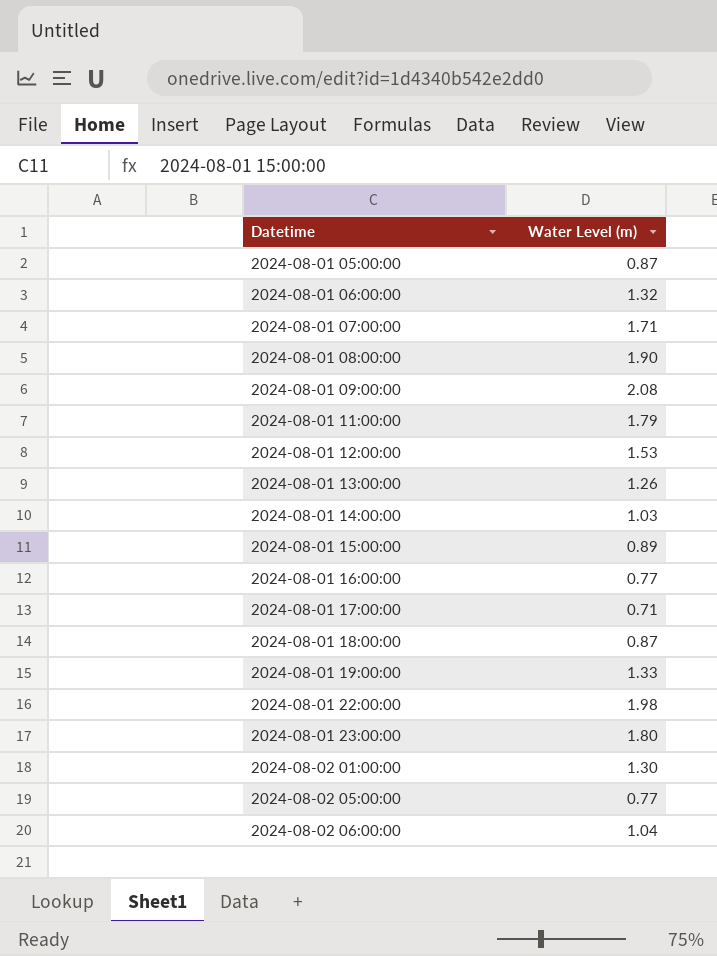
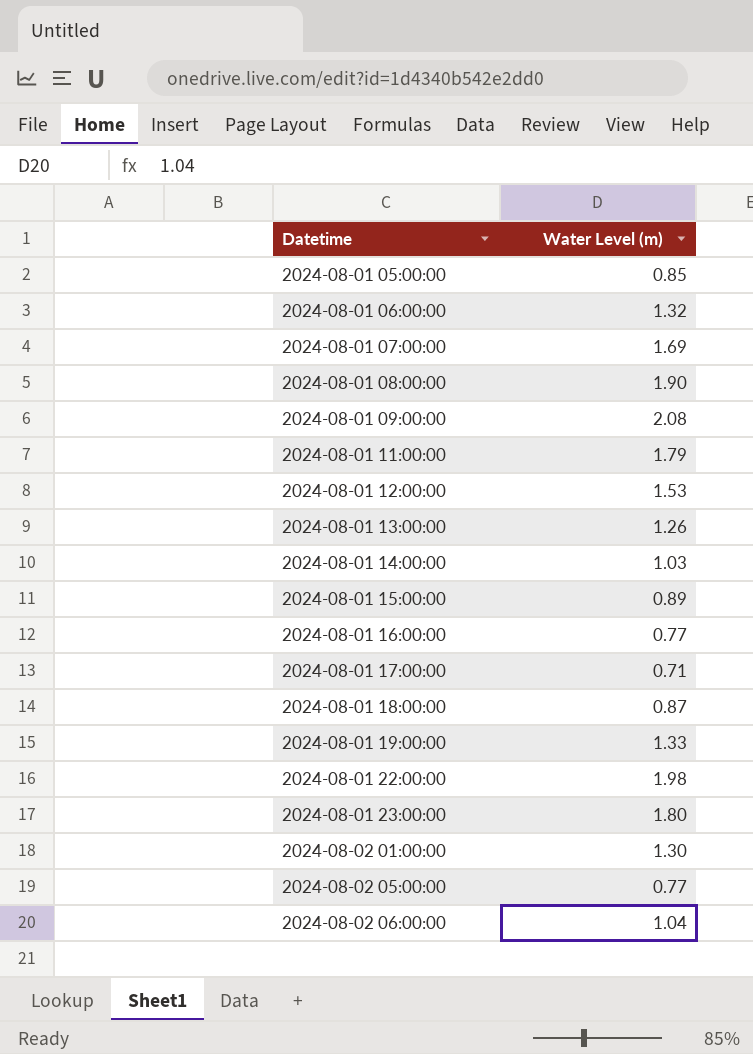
2024-08-01 05:00:00 | Water Level (m): 0.87 -> 0.85
2024-08-01 07:00:00 | Water Level (m): 1.71 -> 1.69

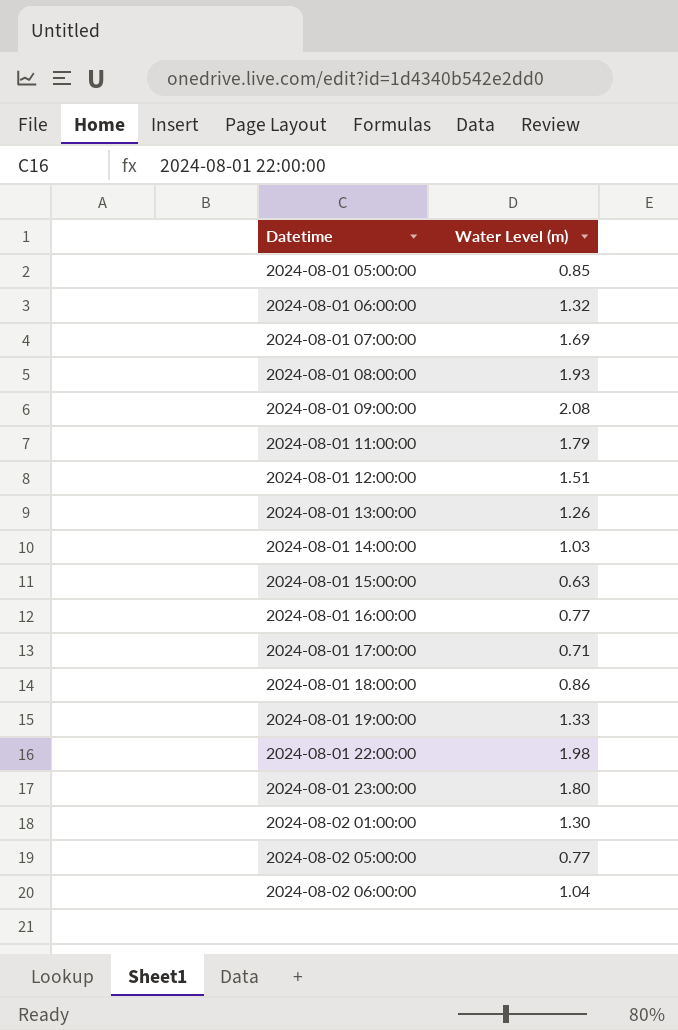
2024-08-01 08:00:00 | Water Level (m): 1.90 -> 1.93
2024-08-01 12:00:00 | Water Level (m): 1.53 -> 1.51
2024-08-01 15:00:00 | Water Level (m): 0.89 -> 0.63
2024-08-01 18:00:00 | Water Level (m): 0.87 -> 0.86

